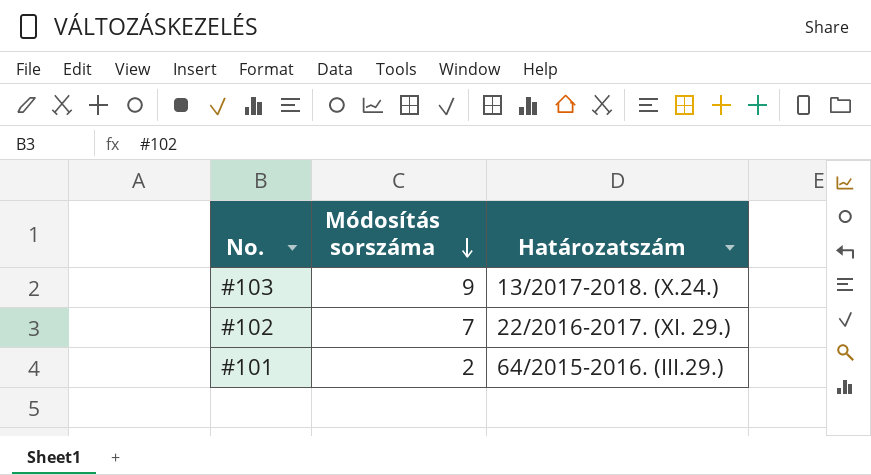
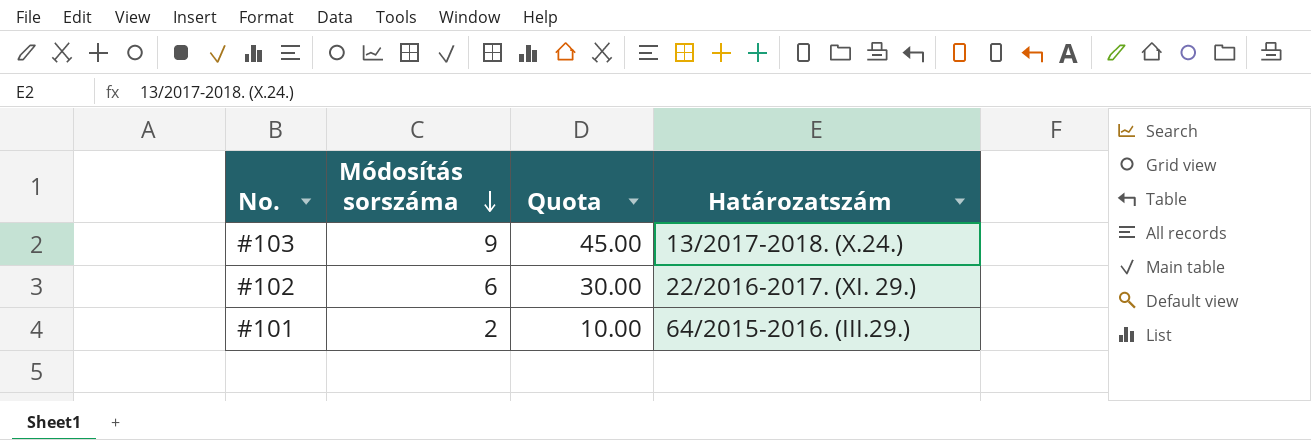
column Quota | formula: none -> [Módosítás sorszáma] * 5
#102 | Módosítás sorszáma: 7 -> 6

